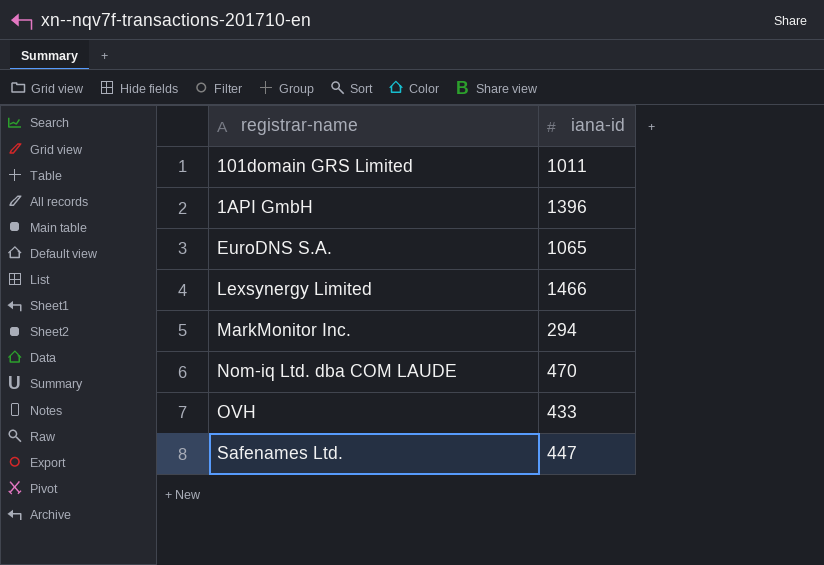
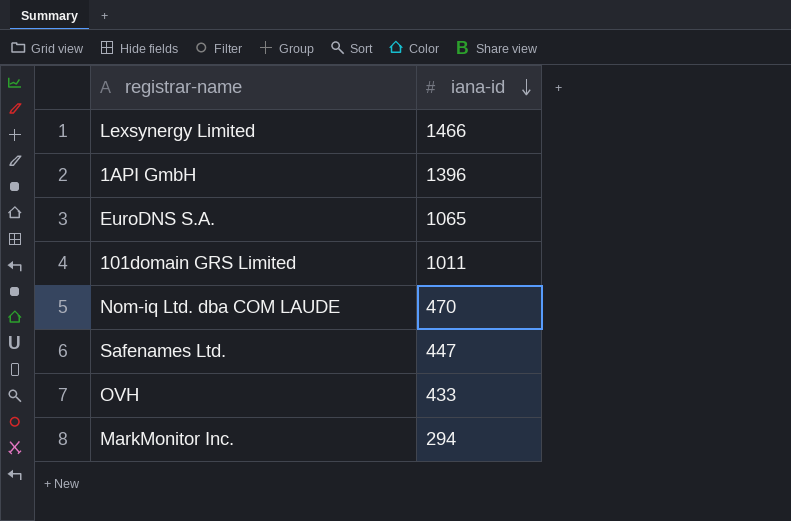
row order: none -> iana-id descending

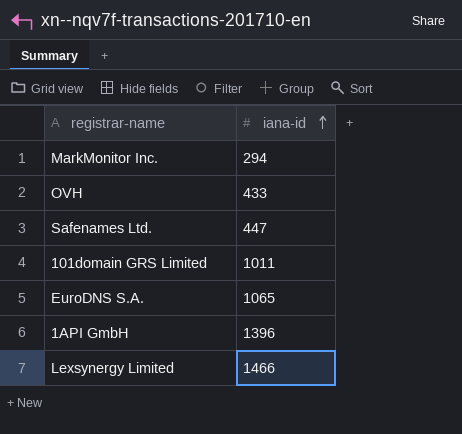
row order: iana-id descending -> iana-id ascending
row Nom-iq Ltd. dba COM LAUDE: 470 -> none

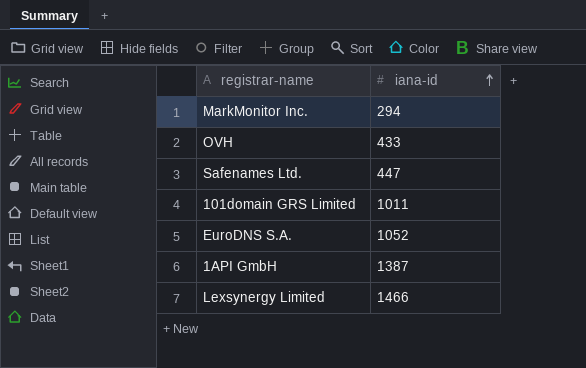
EuroDNS S.A. | iana-id: 1065 -> 1052
1API GmbH | iana-id: 1396 -> 1387

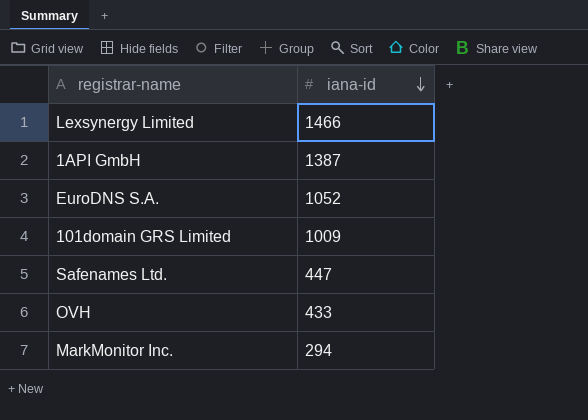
row order: iana-id ascending -> iana-id descending
101domain GRS Limited | iana-id: 1011 -> 1009

